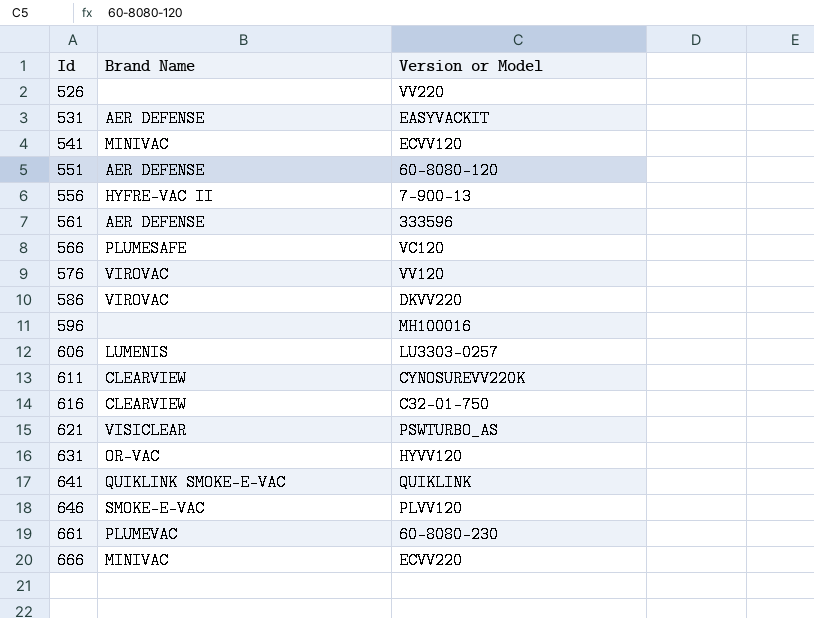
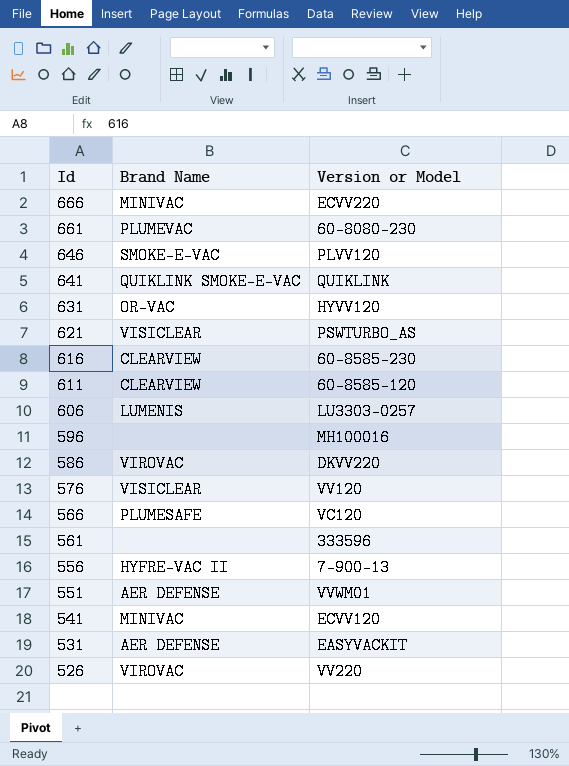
row order: Id ascending -> Id descending
616 | Version or Model: C32-01-750 -> 60-8585-230
611 | Version or Model: CYNOSUREVV220K -> 60-8585-120
576 | Brand Name: VIROVAC -> VISICLEAR
561 | Brand Name: AER DEFENSE -> none
551 | Version or Model: 60-8080-120 -> VVWM01
526 | Brand Name: none -> VIROVAC

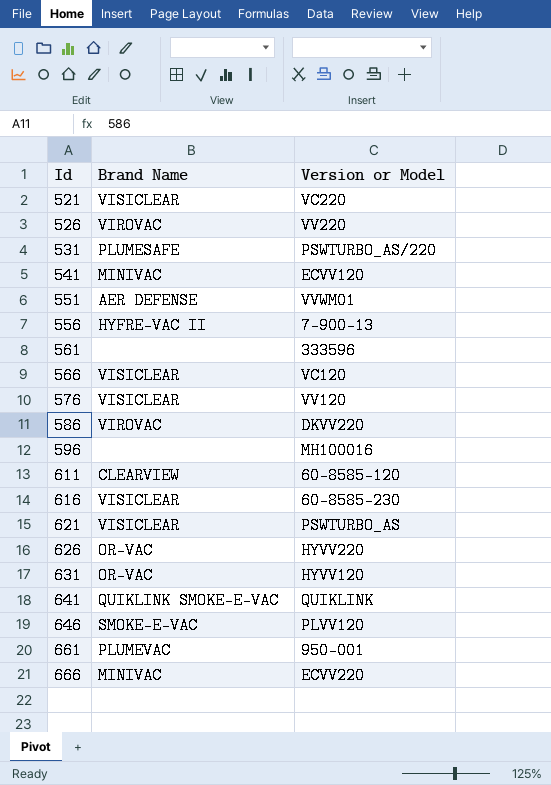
row order: Id descending -> Id ascending
row 606: LUMENIS | LU3303-0257 -> none
row 521: none -> VISICLEAR | VC220
531 | Brand Name: AER DEFENSE -> PLUMESAFE
531 | Version or Model: EASYVACKIT -> PSWTURBO_AS/220
566 | Brand Name: PLUMESAFE -> VISICLEAR
616 | Brand Name: CLEARVIEW -> VISICLEAR
row 626: none -> OR-VAC | HYVV220
661 | Version or Model: 60-8080-230 -> 950-001

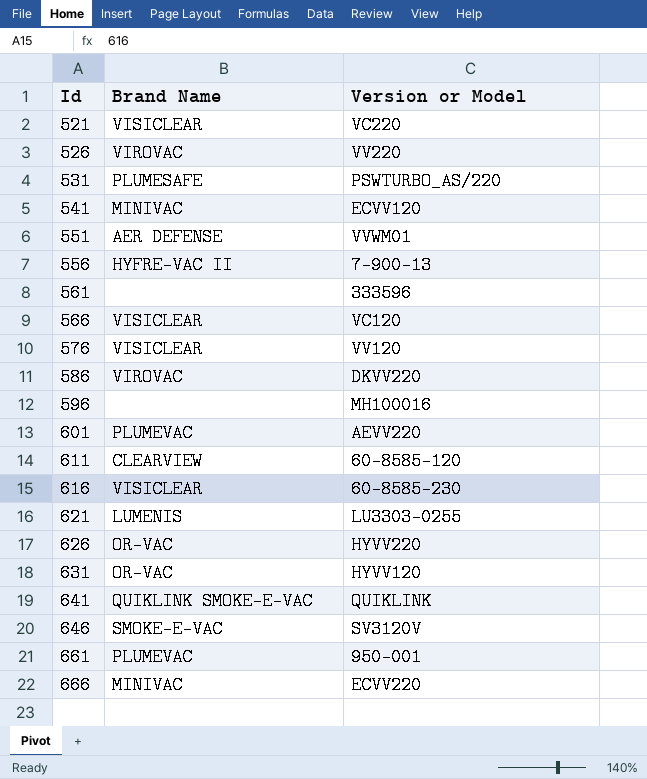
row 601: none -> PLUMEVAC | AEVV220
621 | Brand Name: VISICLEAR -> LUMENIS
621 | Version or Model: PSWTURBO_AS -> LU3303-0255
646 | Version or Model: PLVV120 -> SV3120V

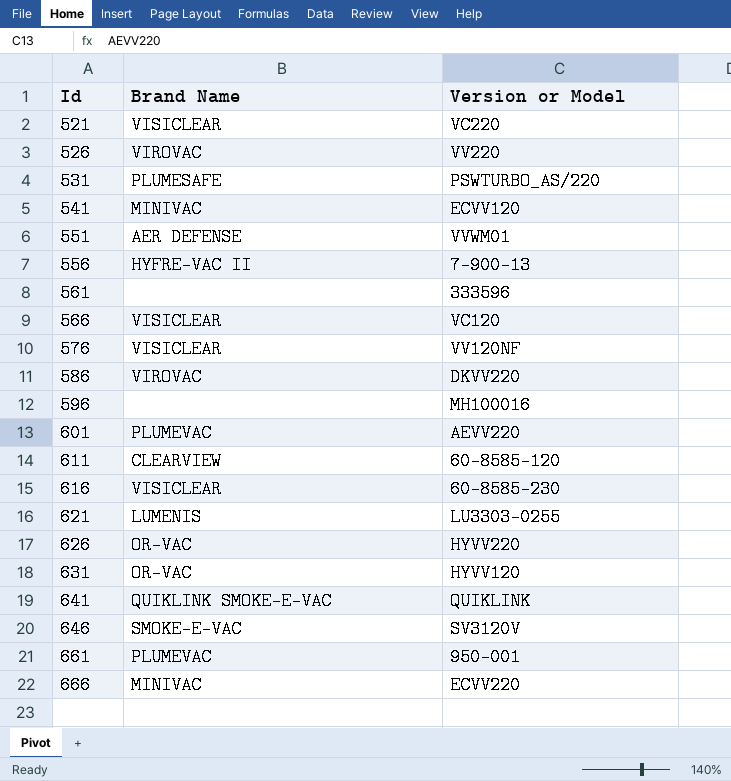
576 | Version or Model: VV120 -> VV120NF

